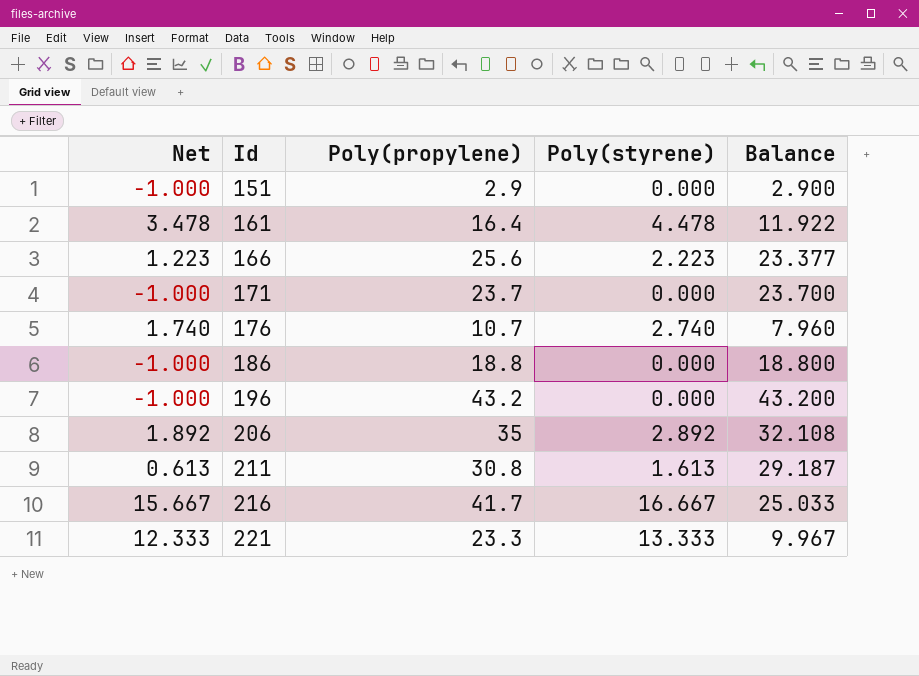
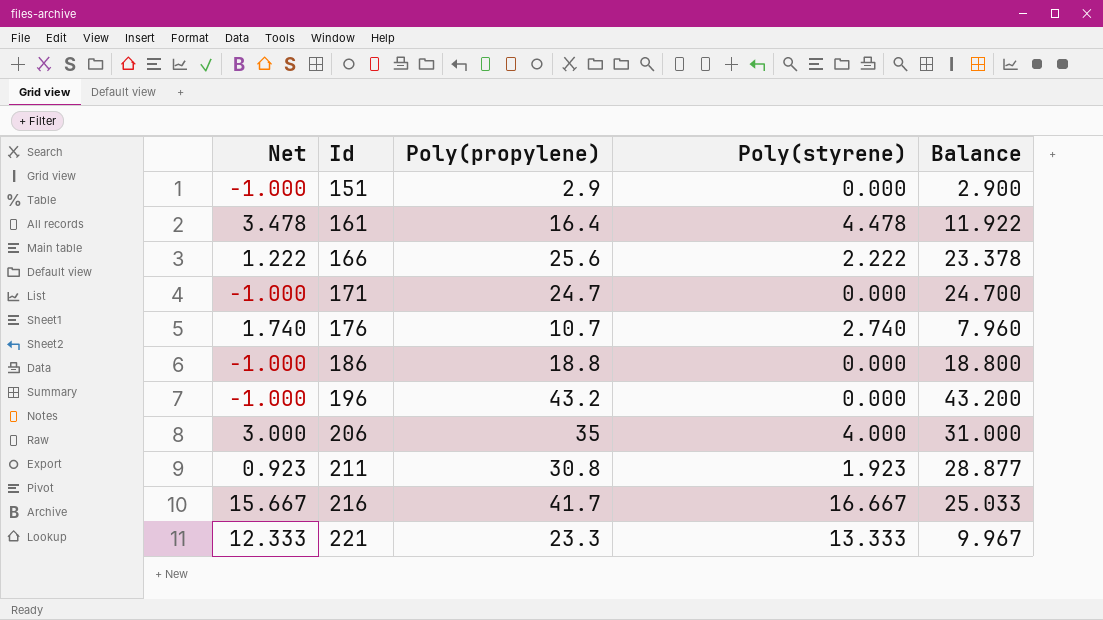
166 | Net: 1.223 -> 1.222
166 | Poly(styrene): 2.223 -> 2.222
166 | Balance: 23.377 -> 23.378
171 | Poly(propylene): 23.7 -> 24.7
171 | Balance: 23.700 -> 24.700
206 | Net: 1.892 -> 3.000
206 | Poly(styrene): 2.892 -> 4.000
206 | Balance: 32.108 -> 31.000
211 | Net: 0.613 -> 0.923
211 | Poly(styrene): 1.613 -> 1.923
211 | Balance: 29.187 -> 28.877

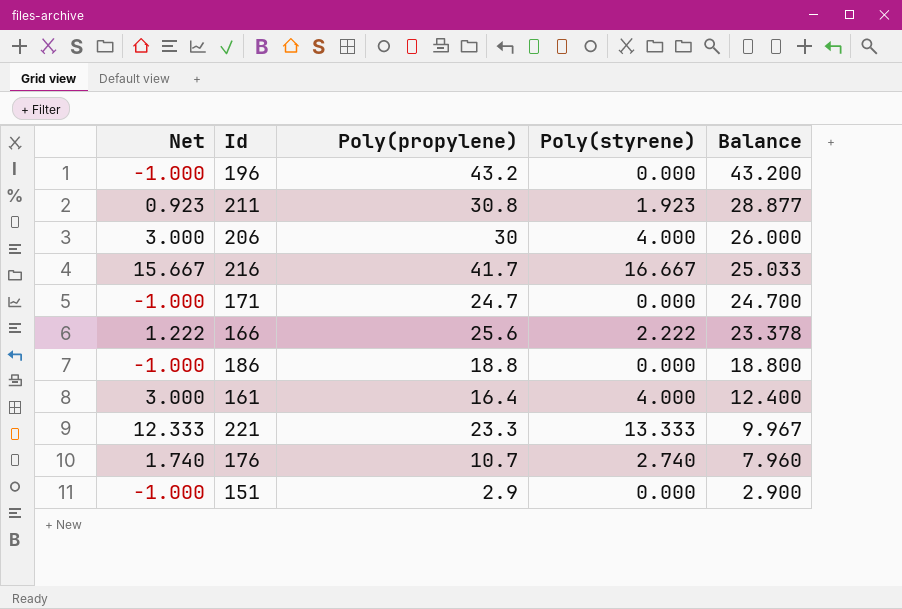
row order: Id ascending -> Balance descending
206 | Poly(propylene): 35 -> 30
206 | Balance: 31.000 -> 26.000
161 | Net: 3.478 -> 3.000
161 | Poly(styrene): 4.478 -> 4.000
161 | Balance: 11.922 -> 12.400

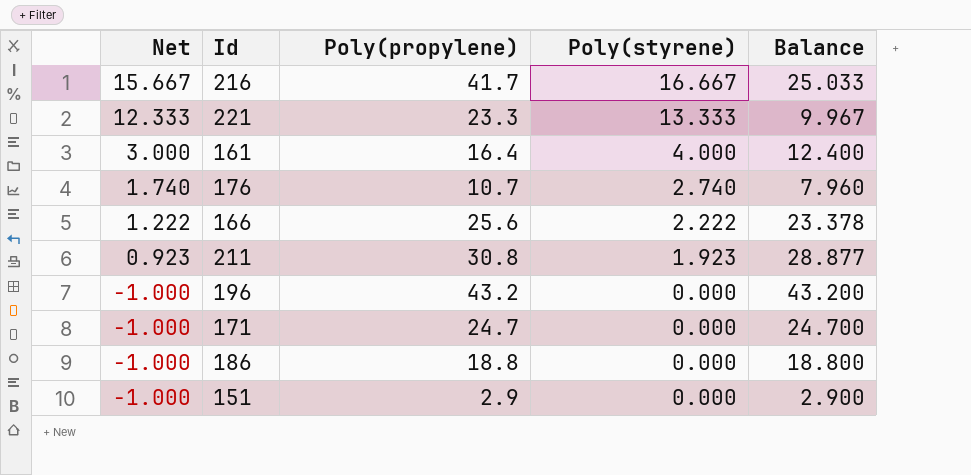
row order: Balance descending -> Net descending
row 206: 3.000 | 30 | 4.000 | 26.000 -> none

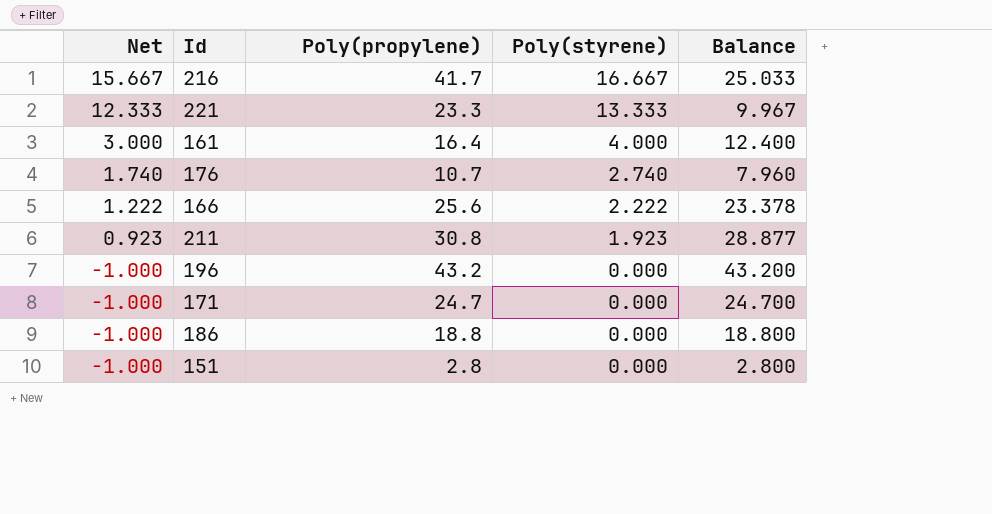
151 | Poly(propylene): 2.9 -> 2.8
151 | Balance: 2.900 -> 2.800

